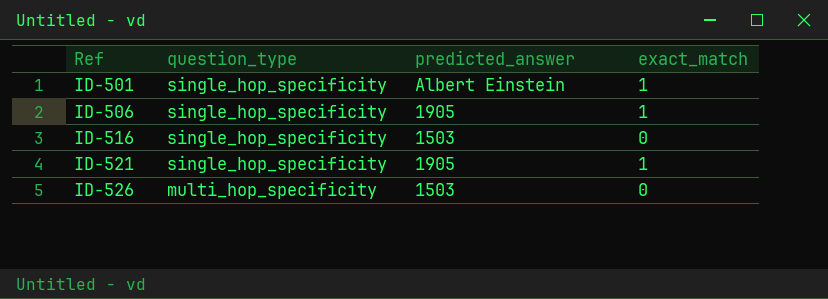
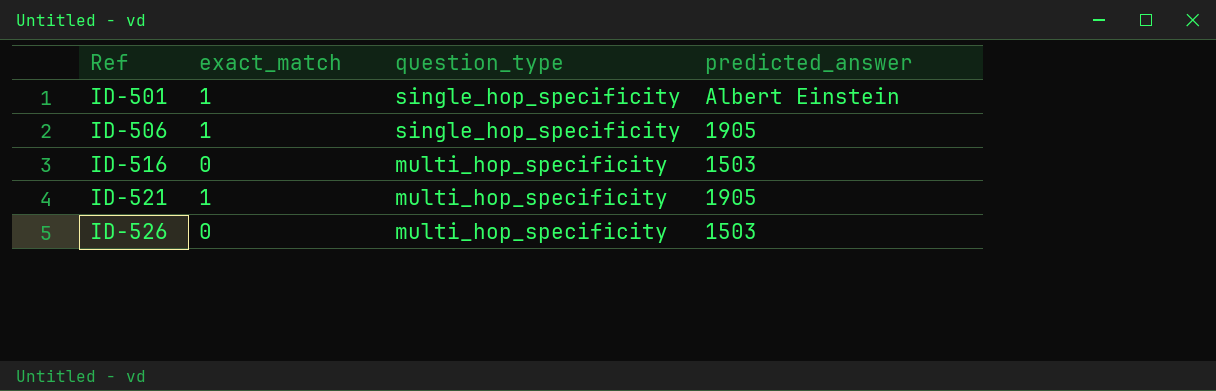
column exact_match | position: 4 -> 2
ID-516 | question_type: single_hop_specificity -> multi_hop_specificity
ID-521 | question_type: single_hop_specificity -> multi_hop_specificity

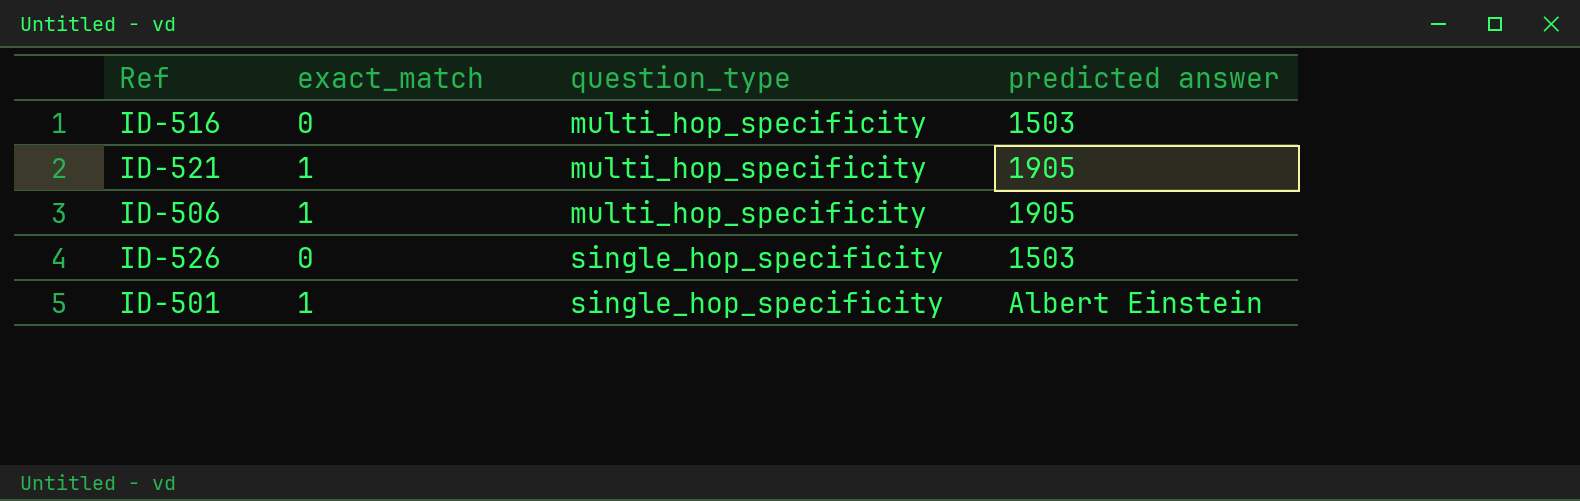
row order: Ref ascending -> question_type ascending
column name: predicted_answer -> predicted answer
ID-506 | question_type: single_hop_specificity -> multi_hop_specificity
ID-526 | question_type: multi_hop_specificity -> single_hop_specificity

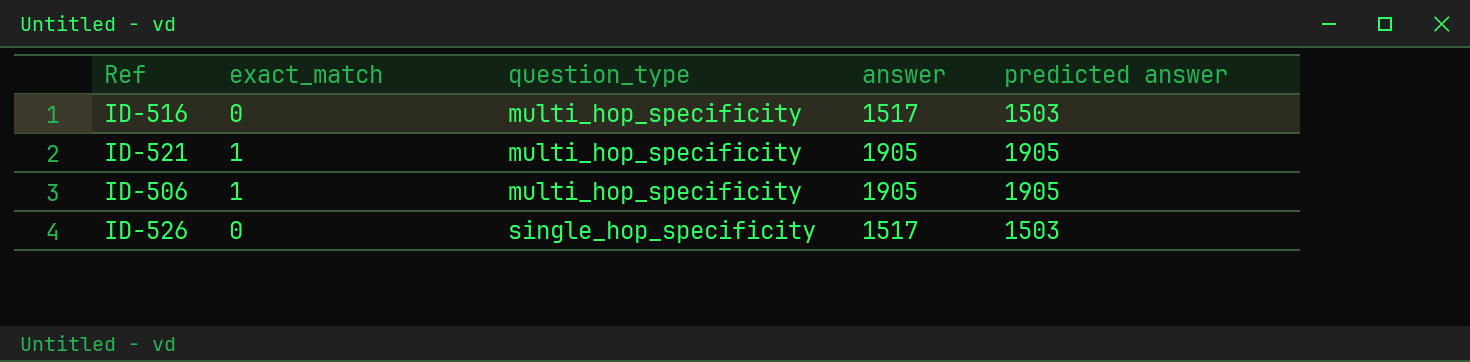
column answer | position: none -> 4
row ID-501: 1 | single_hop_specificity | Albert Einstein -> none

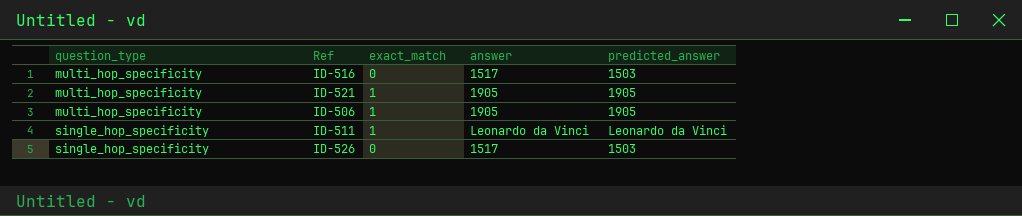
column question_type | position: 3 -> 1
column name: predicted answer -> predicted_answer
row ID-511: none -> single_hop_specificity | 1 | Leonardo da Vinci | Leonardo da Vinci

